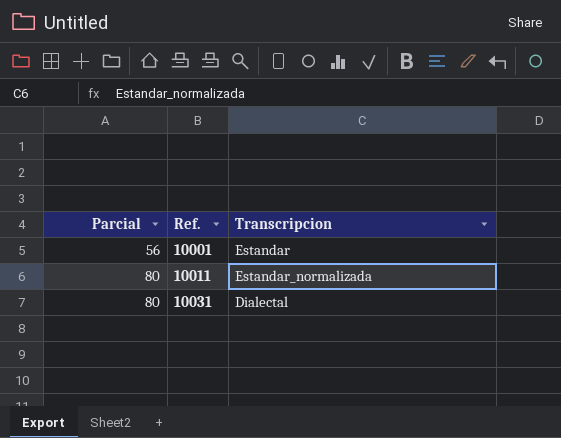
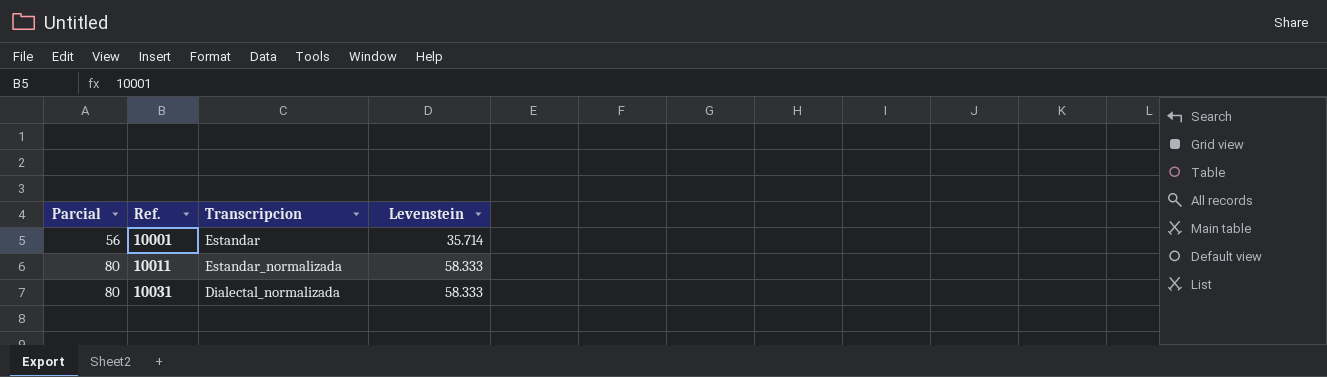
column Levenstein | position: none -> 4
10031 | Transcripcion: Dialectal -> Dialectal_normalizada

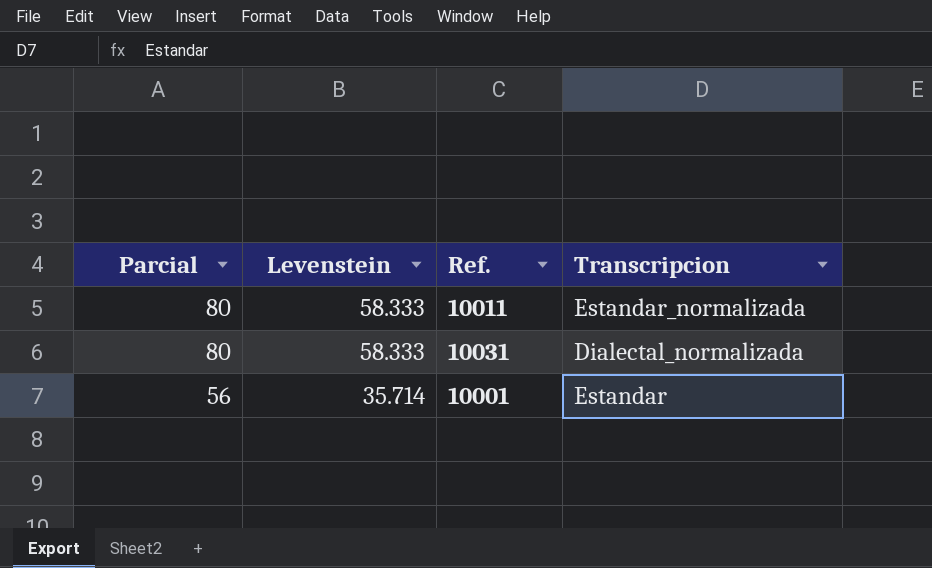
row order: Parcial ascending -> Parcial descending
column Levenstein | position: 4 -> 2

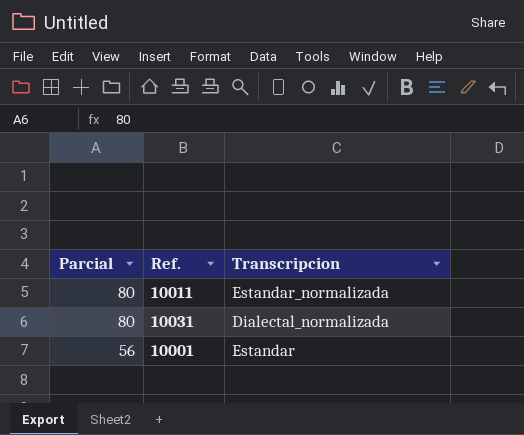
column Levenstein | position: 2 -> none

